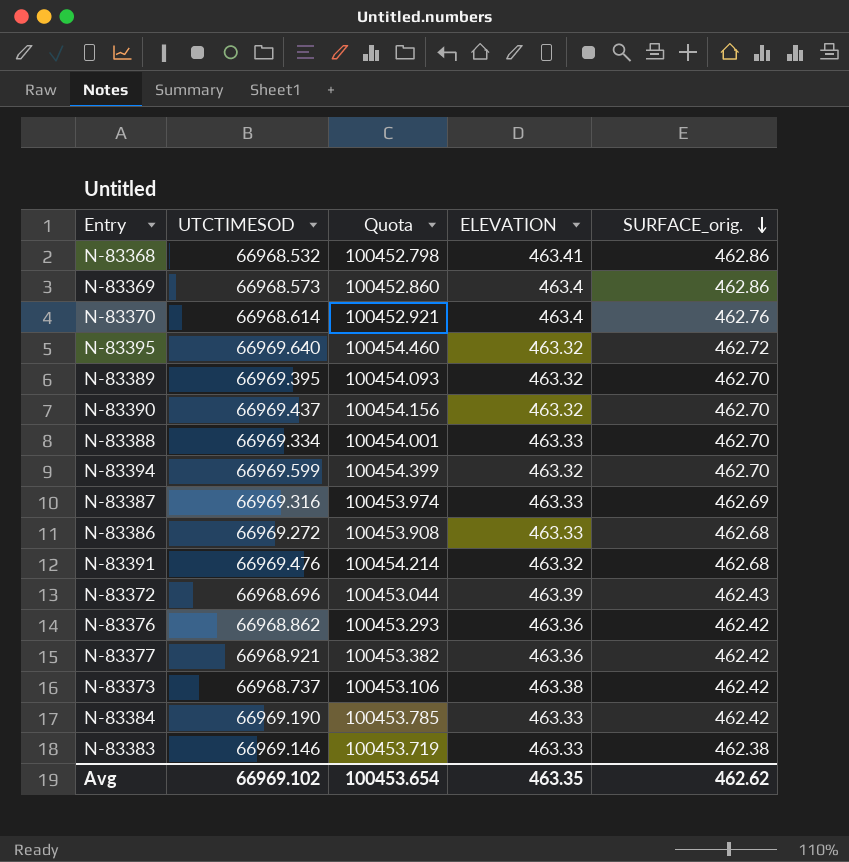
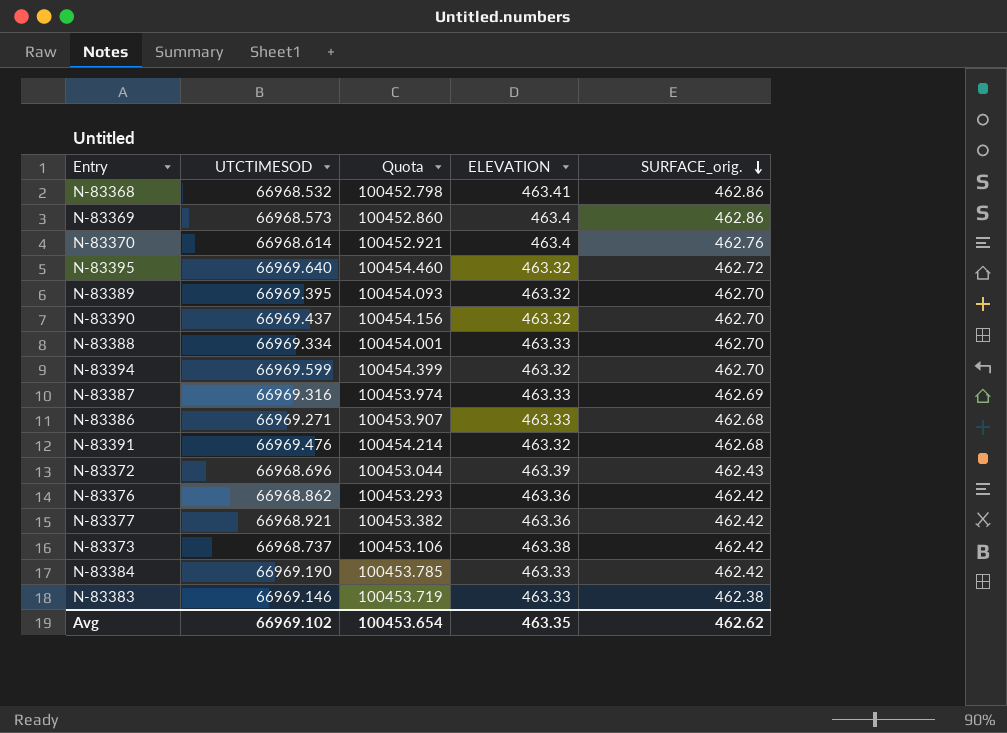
N-83386 | UTCTIMESOD: 66969.272 -> 66969.271
N-83386 | Quota: 100453.908 -> 100453.907

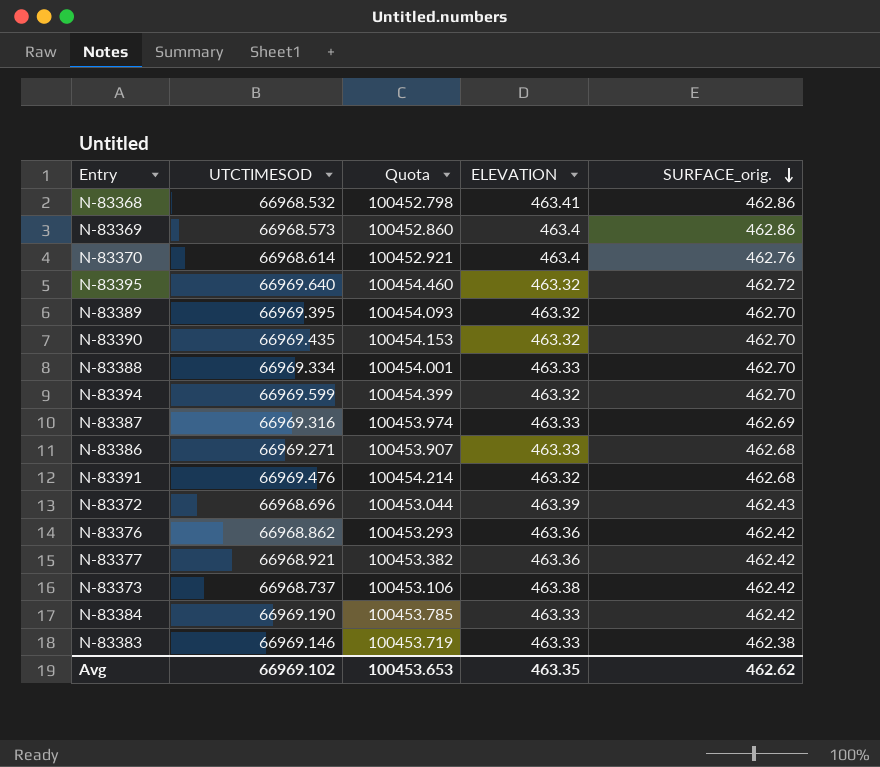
N-83390 | UTCTIMESOD: 66969.437 -> 66969.435
N-83390 | Quota: 100454.156 -> 100454.153
Avg | Quota: 100453.654 -> 100453.653

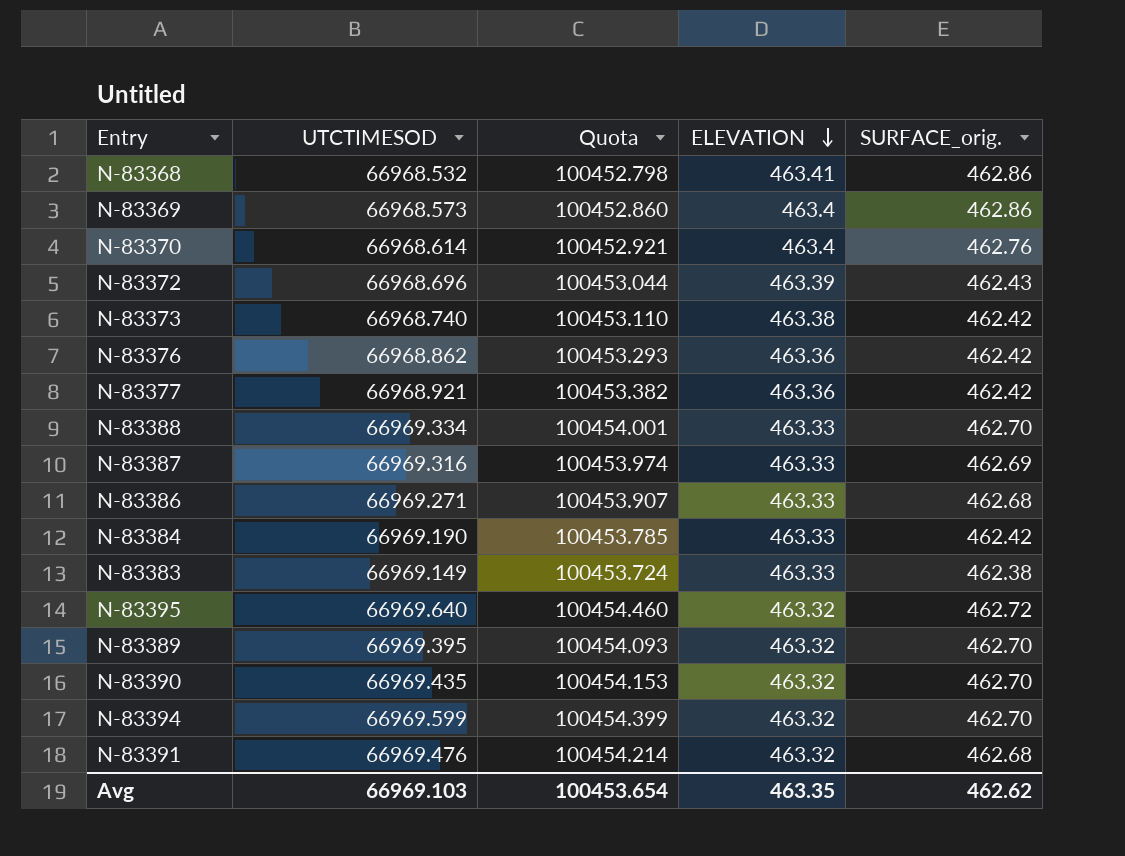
row order: SURFACE_orig. descending -> ELEVATION descending
N-83373 | UTCTIMESOD: 66968.737 -> 66968.740
N-83373 | Quota: 100453.106 -> 100453.110
N-83383 | UTCTIMESOD: 66969.146 -> 66969.149
N-83383 | Quota: 100453.719 -> 100453.724
Avg | UTCTIMESOD: 66969.102 -> 66969.103
Avg | Quota: 100453.653 -> 100453.654

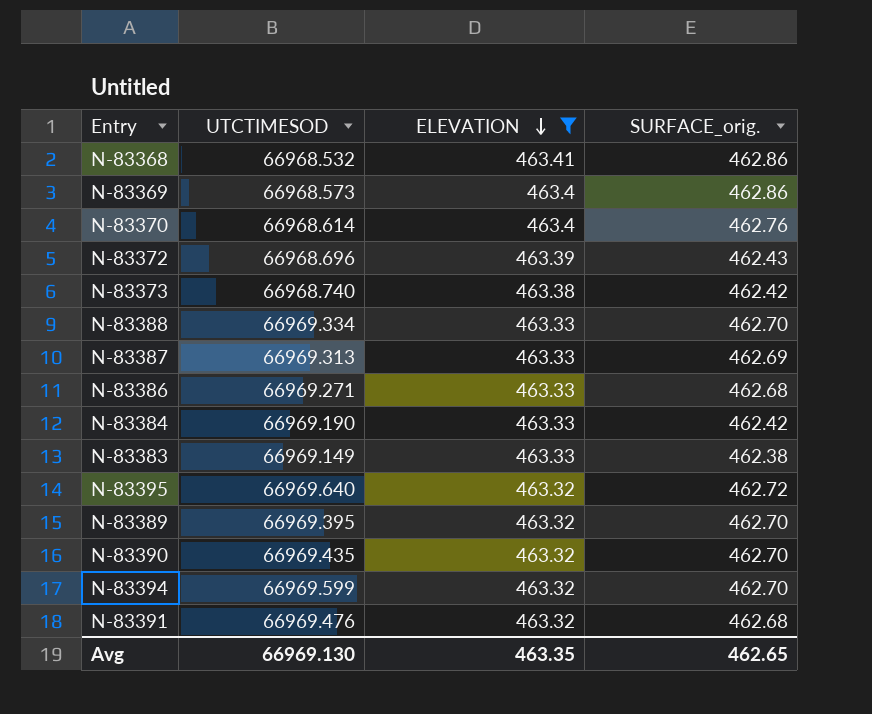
filter: none -> ELEVATION != 463.36
column Quota | formula: [UTCTIMESOD] * 1.5 -> none
N-83387 | UTCTIMESOD: 66969.316 -> 66969.313
Avg | UTCTIMESOD: 66969.103 -> 66969.130
Avg | SURFACE_orig.: 462.62 -> 462.65

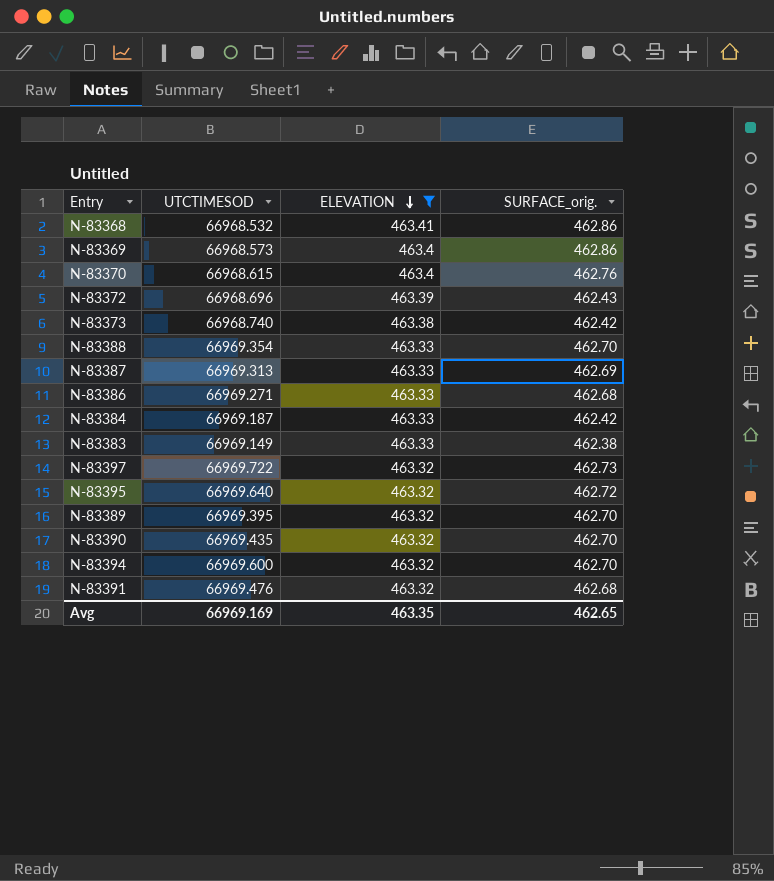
N-83370 | UTCTIMESOD: 66968.614 -> 66968.615
N-83388 | UTCTIMESOD: 66969.334 -> 66969.354
N-83384 | UTCTIMESOD: 66969.190 -> 66969.187
row N-83397: none -> 66969.722 | 463.32 | 462.73
N-83394 | UTCTIMESOD: 66969.599 -> 66969.600
Avg | UTCTIMESOD: 66969.130 -> 66969.169

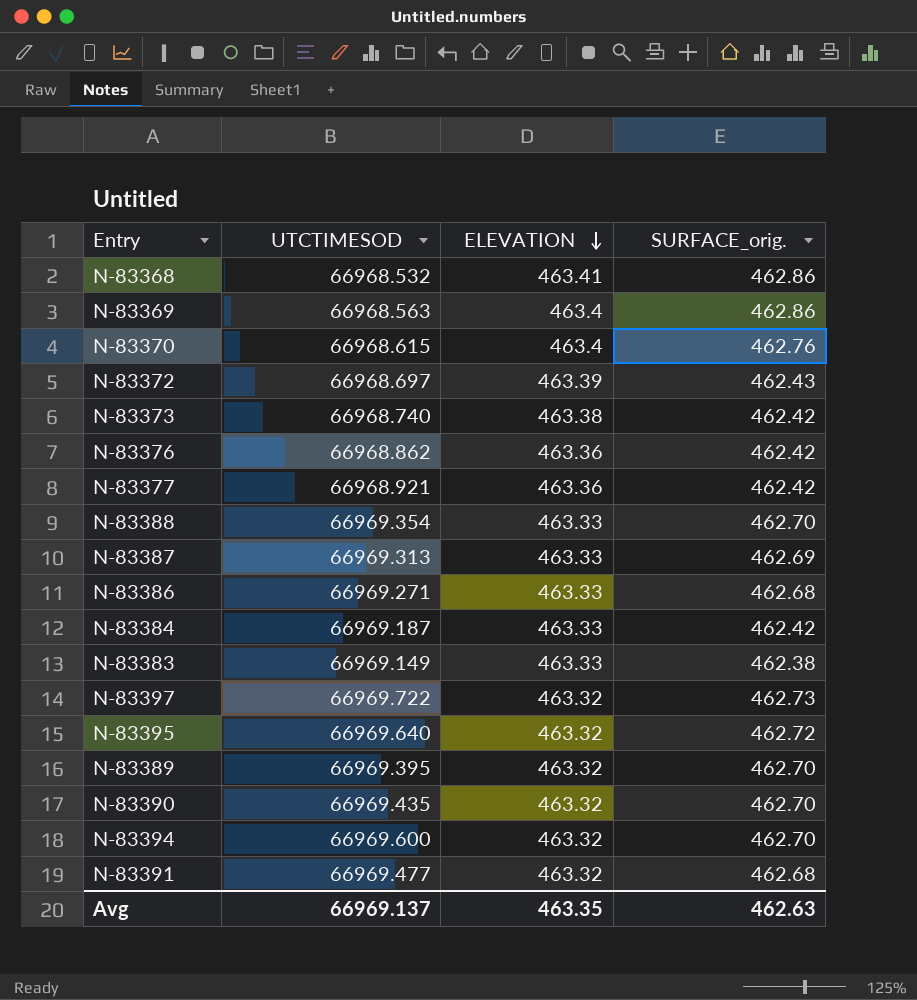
filter: ELEVATION != 463.36 -> none
N-83369 | UTCTIMESOD: 66968.573 -> 66968.563
N-83372 | UTCTIMESOD: 66968.696 -> 66968.697
N-83391 | UTCTIMESOD: 66969.476 -> 66969.477
Avg | UTCTIMESOD: 66969.169 -> 66969.137
Avg | SURFACE_orig.: 462.65 -> 462.63

